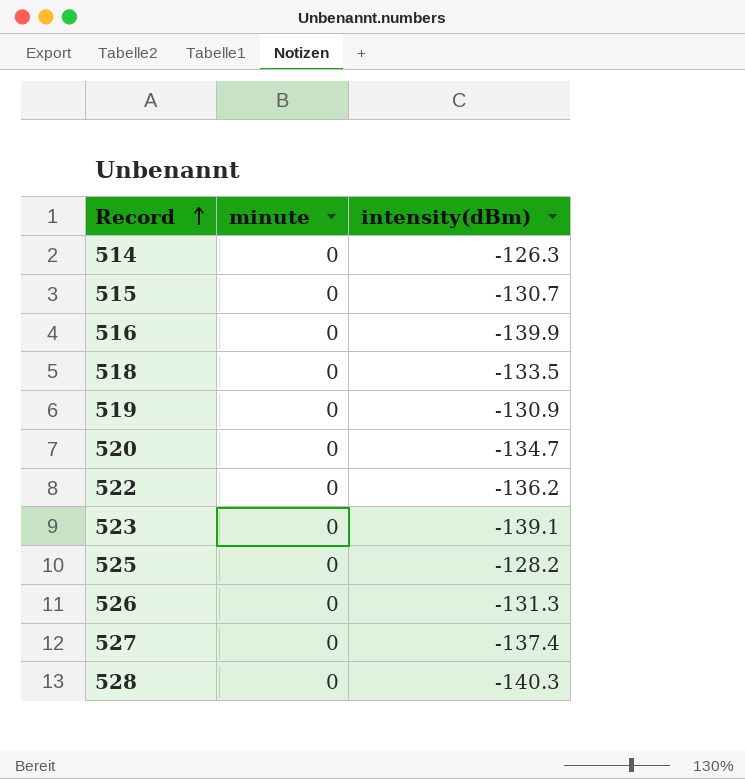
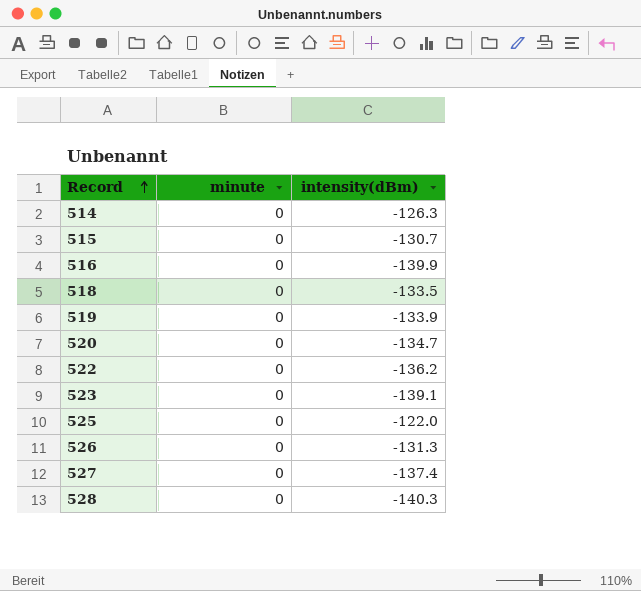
519 | intensity(dBm): -130.9 -> -133.9
525 | intensity(dBm): -128.2 -> -122.0

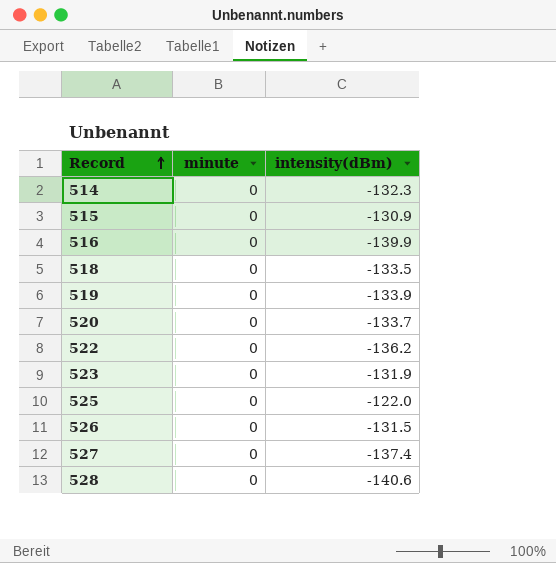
514 | intensity(dBm): -126.3 -> -132.3
515 | intensity(dBm): -130.7 -> -130.9
520 | intensity(dBm): -134.7 -> -133.7
523 | intensity(dBm): -139.1 -> -131.9
526 | intensity(dBm): -131.3 -> -131.5
528 | intensity(dBm): -140.3 -> -140.6

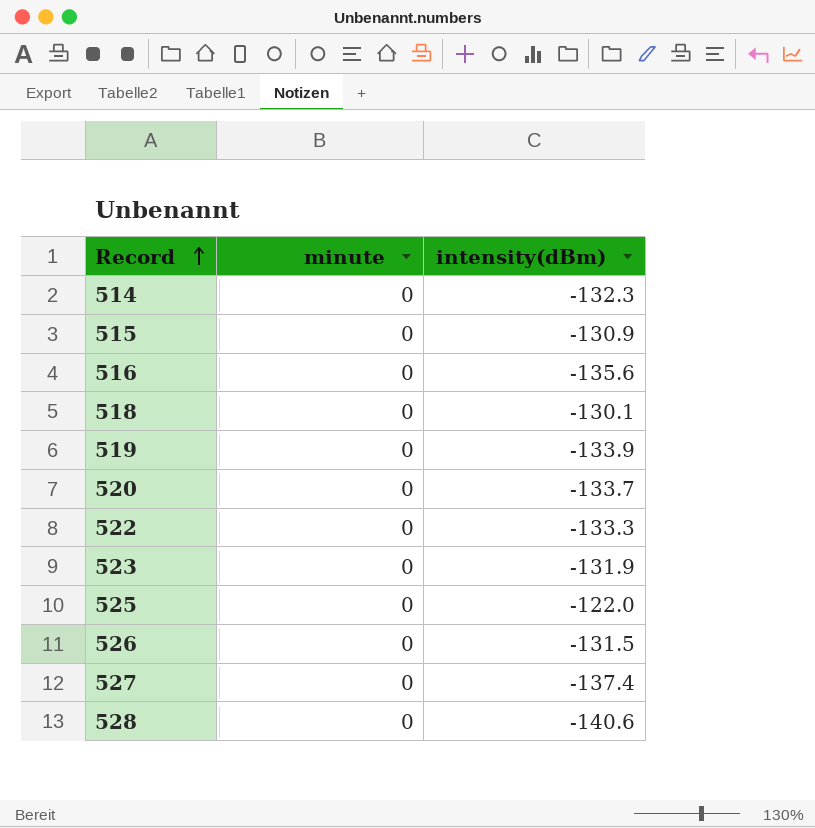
516 | intensity(dBm): -139.9 -> -135.6
518 | intensity(dBm): -133.5 -> -130.1
522 | intensity(dBm): -136.2 -> -133.3

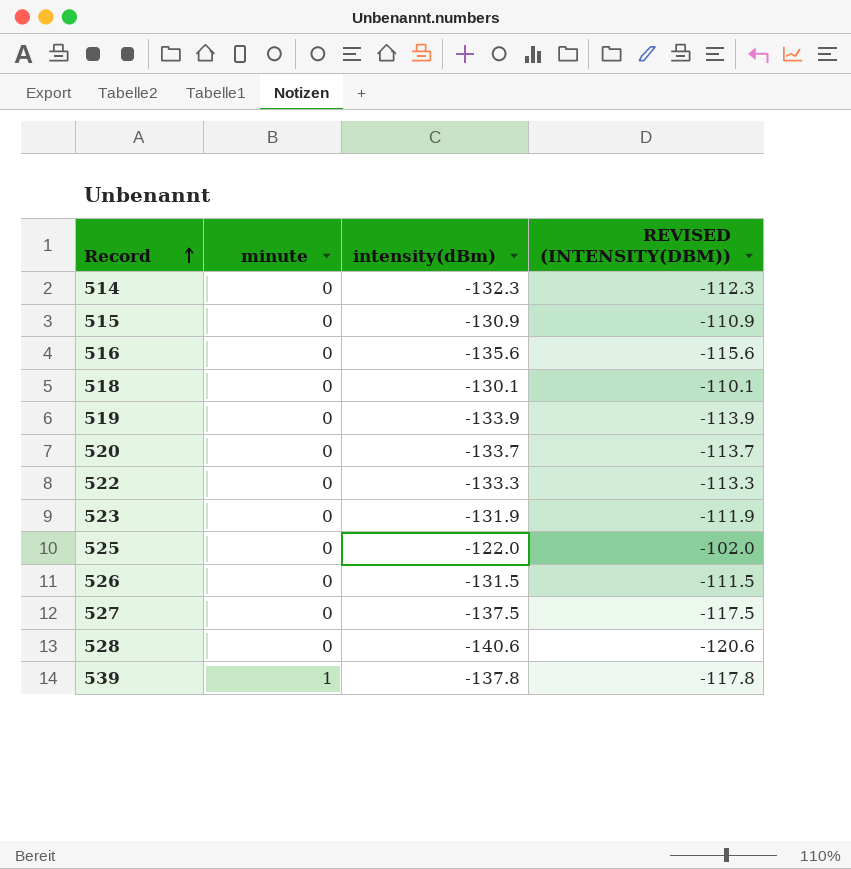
column REVISED (INTENSITY(DBM)) | formula: none -> [intensity(dBm)] + 20
527 | intensity(dBm): -137.4 -> -137.5
row 539: none -> 1 | -137.8 | -117.8

